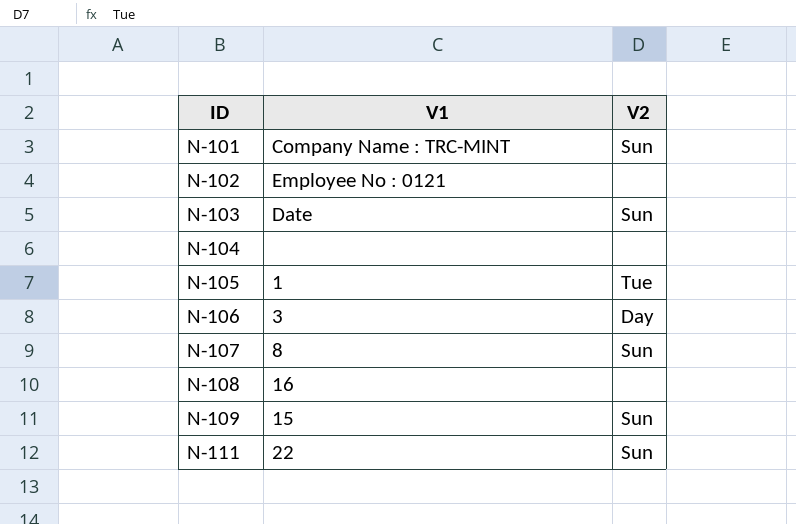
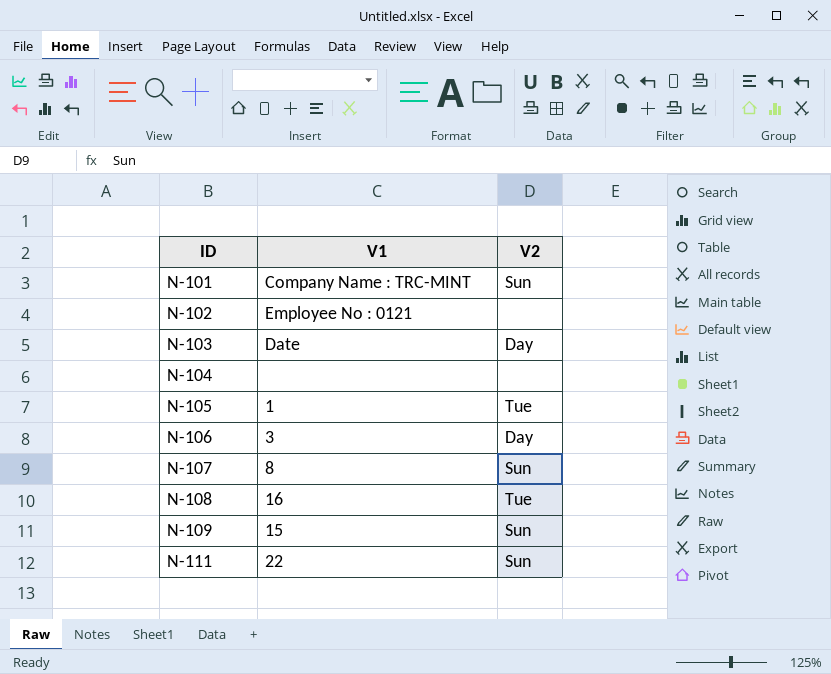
N-103 | V2: Sun -> Day
N-108 | V2: none -> Tue

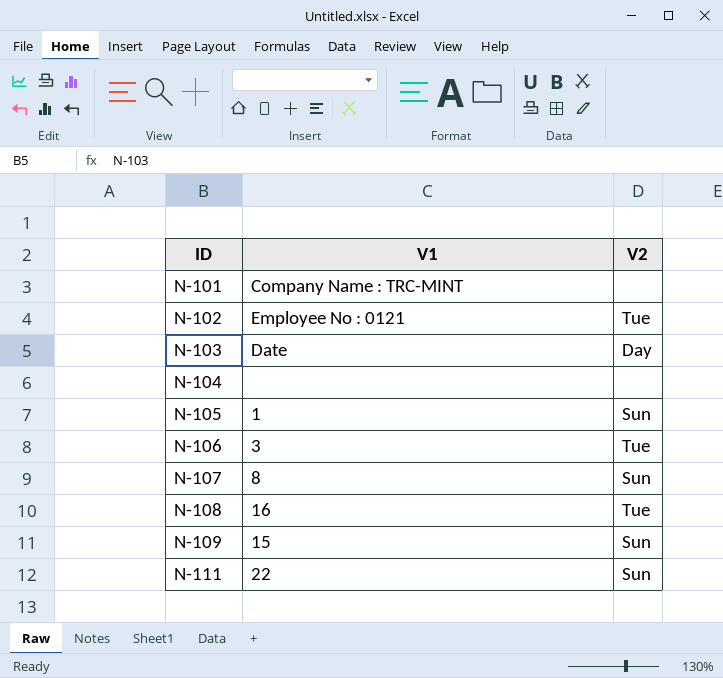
N-101 | V2: Sun -> none
N-102 | V2: none -> Tue
N-105 | V2: Tue -> Sun
N-106 | V2: Day -> Tue

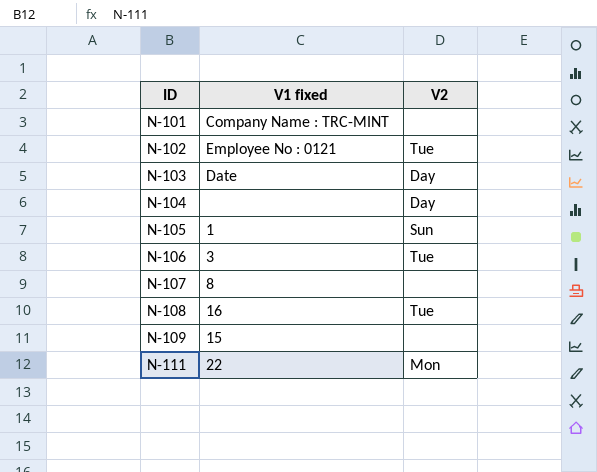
column name: V1 -> V1 fixed
N-104 | V2: none -> Day
N-107 | V2: Sun -> none
N-109 | V2: Sun -> none
N-111 | V2: Sun -> Mon

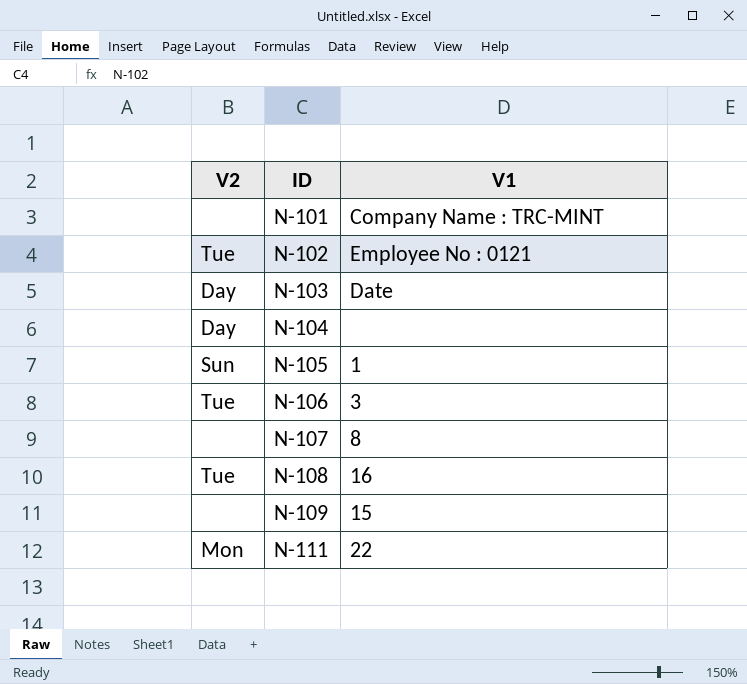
column V2 | position: 3 -> 1
column name: V1 fixed -> V1

